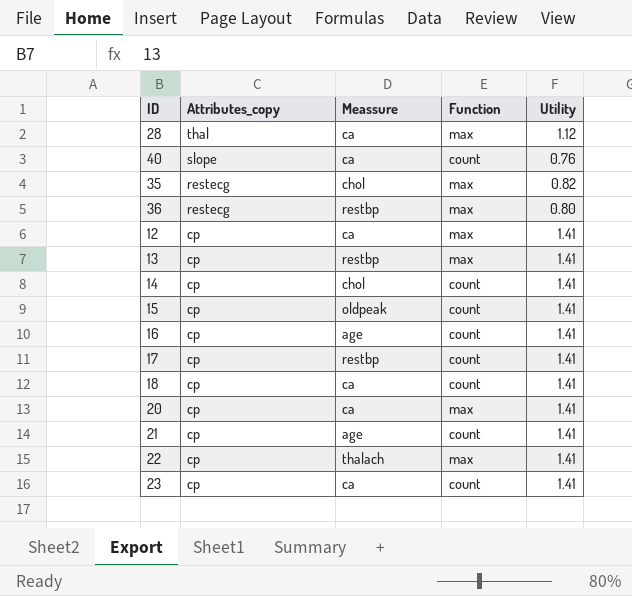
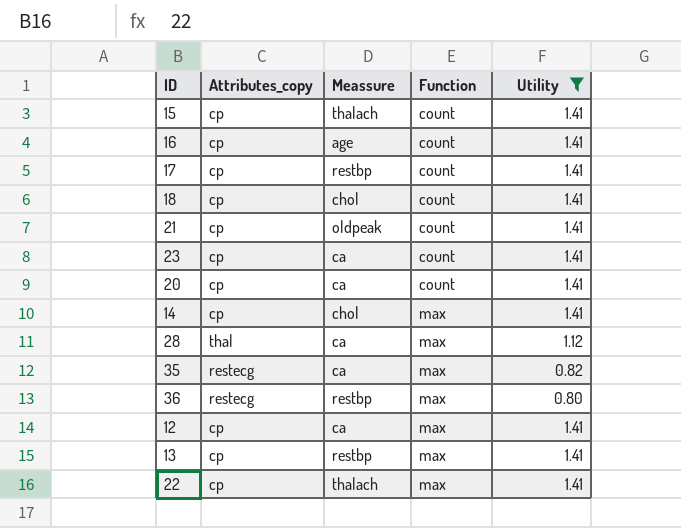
filter: none -> Utility != 0.76
row order: Attributes_copy descending -> Function ascending
15 | Meassure: oldpeak -> thalach
18 | Meassure: ca -> chol
21 | Meassure: age -> oldpeak
20 | Function: max -> count
14 | Function: count -> max
35 | Meassure: chol -> ca

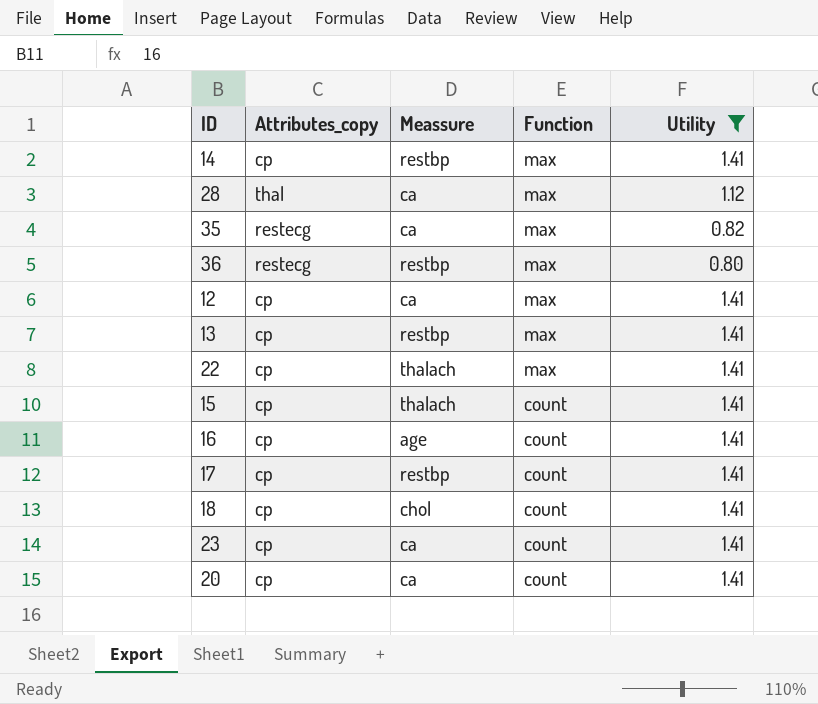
row order: Function ascending -> Function descending
row 21: cp | oldpeak | count | 1.41 -> none
14 | Meassure: chol -> restbp

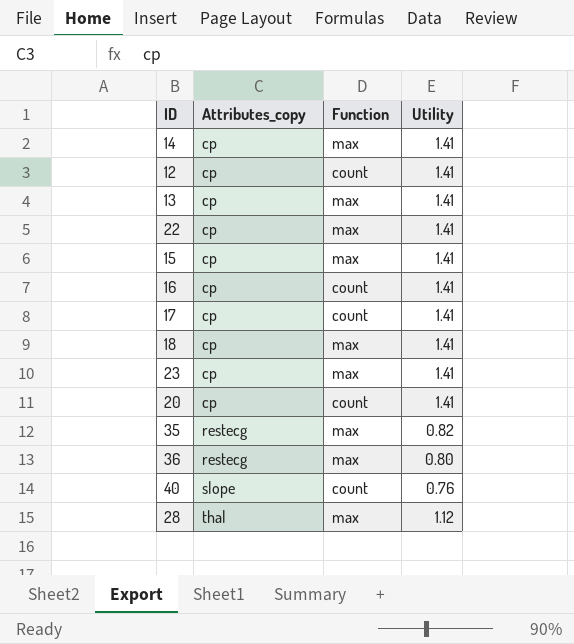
filter: Utility != 0.76 -> none
row order: Function descending -> Attributes_copy ascending
column Meassure | position: 3 -> none
12 | Function: max -> count
15 | Function: count -> max
18 | Function: count -> max
23 | Function: count -> max

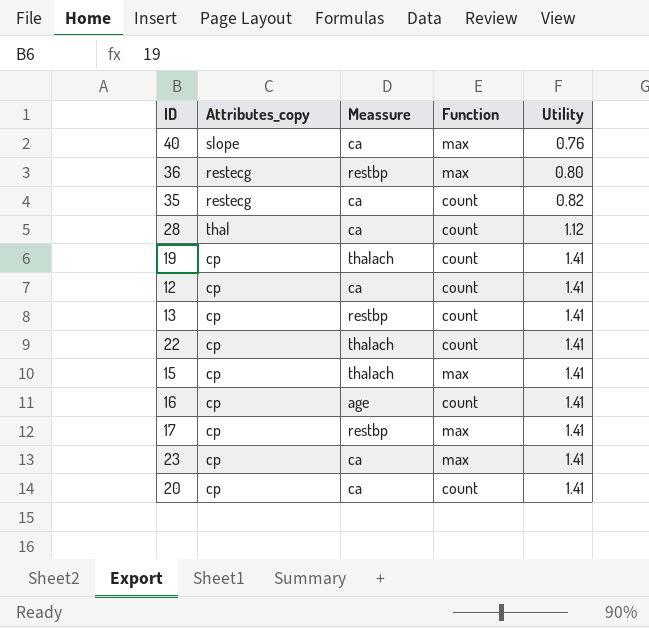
row order: Attributes_copy ascending -> Utility ascending
column Meassure | position: none -> 3
row 14: cp | max | 1.41 -> none
row 18: cp | max | 1.41 -> none
40 | Function: count -> max
35 | Function: max -> count
28 | Function: max -> count
row 19: none -> cp | thalach | count | 1.41
13 | Function: max -> count
22 | Function: max -> count
17 | Function: count -> max

